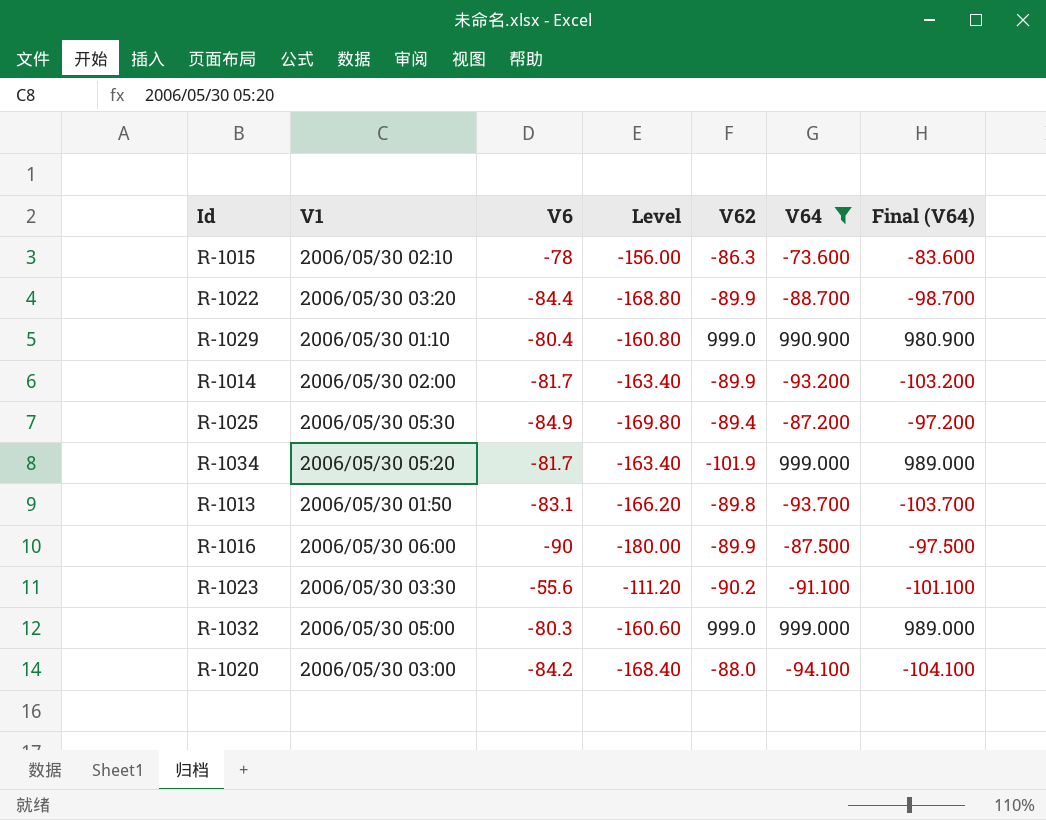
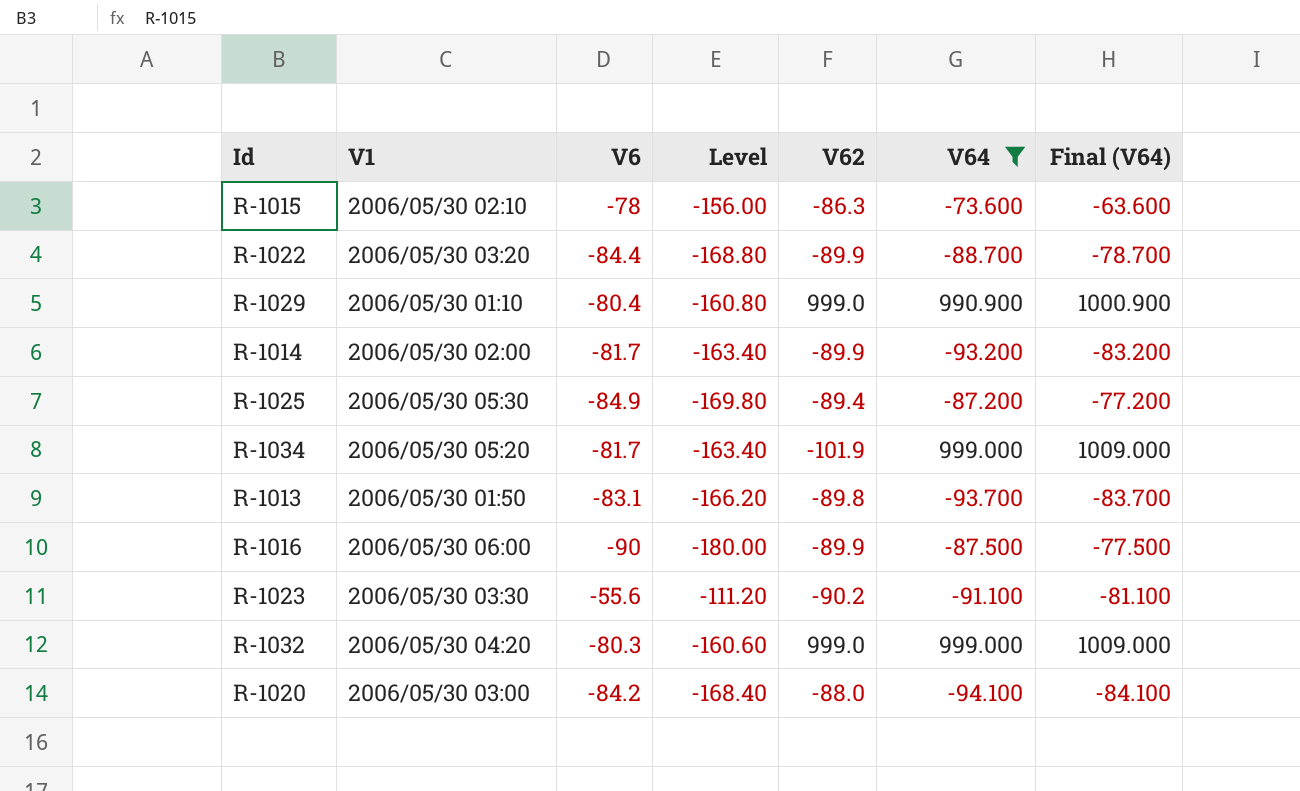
column Final (V64) | formula: [V64] - 10 -> [V64] + 10
R-1032 | V1: 2006/05/30 05:00 -> 2006/05/30 04:20

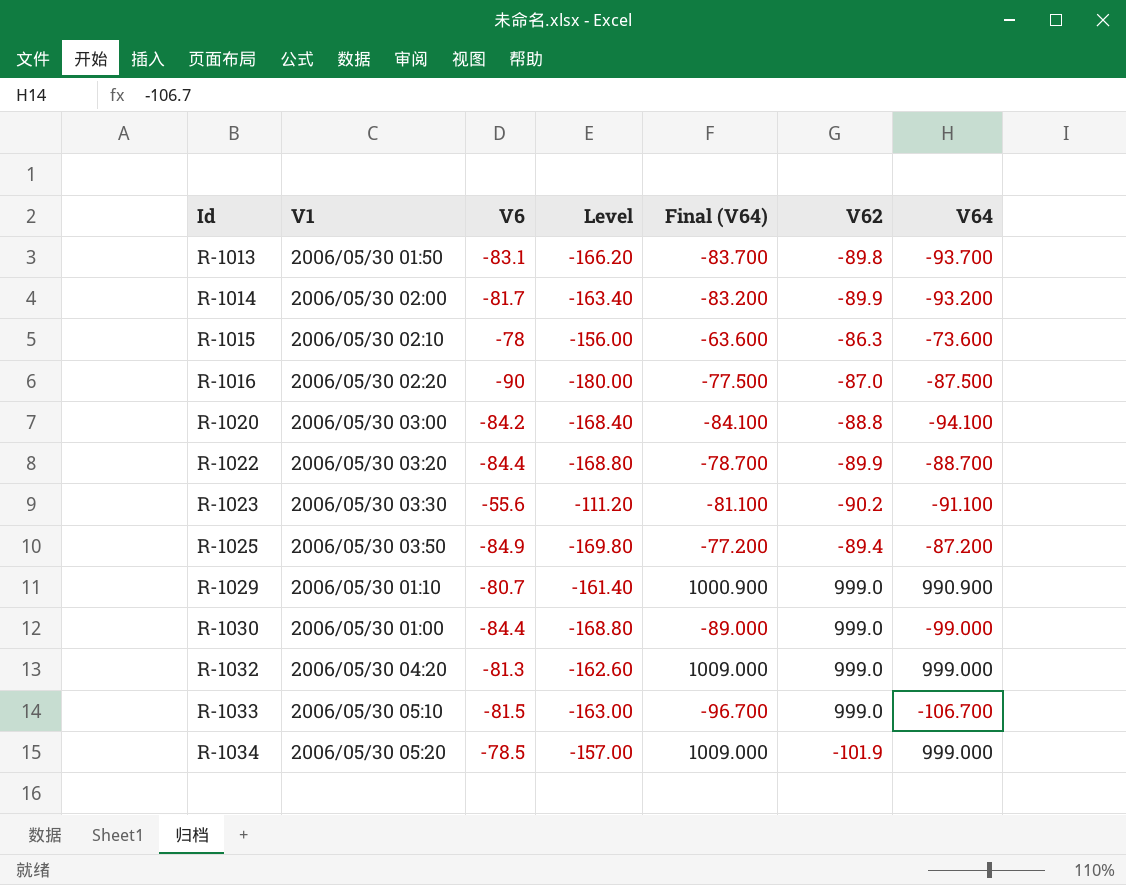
filter: V64 >= -94.100 -> none
row order: none -> Id ascending
column Final (V64) | position: 7 -> 5
R-1016 | V1: 2006/05/30 06:00 -> 2006/05/30 02:20
R-1016 | V62: -89.9 -> -87.0
R-1020 | V62: -88.0 -> -88.8
R-1025 | V1: 2006/05/30 05:30 -> 2006/05/30 03:50
R-1029 | V6: -80.4 -> -80.7
R-1029 | Level: -160.80 -> -161.40
R-1032 | V6: -80.3 -> -81.3
R-1032 | Level: -160.60 -> -162.60
R-1034 | V6: -81.7 -> -78.5
R-1034 | Level: -163.40 -> -157.00

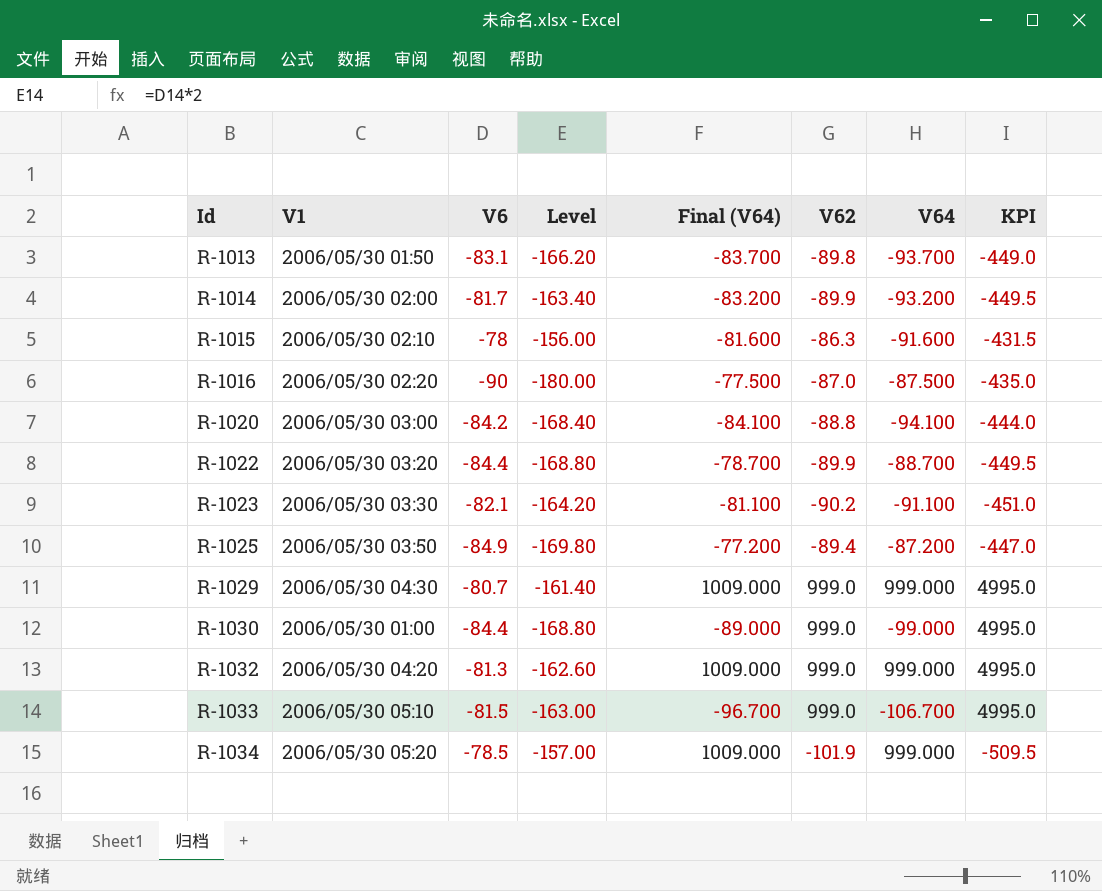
column KPI | formula: none -> [V62] * 5
R-1015 | Final (V64): -63.600 -> -81.600
R-1015 | V64: -73.600 -> -91.600
R-1023 | V6: -55.6 -> -82.1
R-1023 | Level: -111.20 -> -164.20
R-1029 | V1: 2006/05/30 01:10 -> 2006/05/30 04:30
R-1029 | Final (V64): 1000.900 -> 1009.000
R-1029 | V64: 990.900 -> 999.000

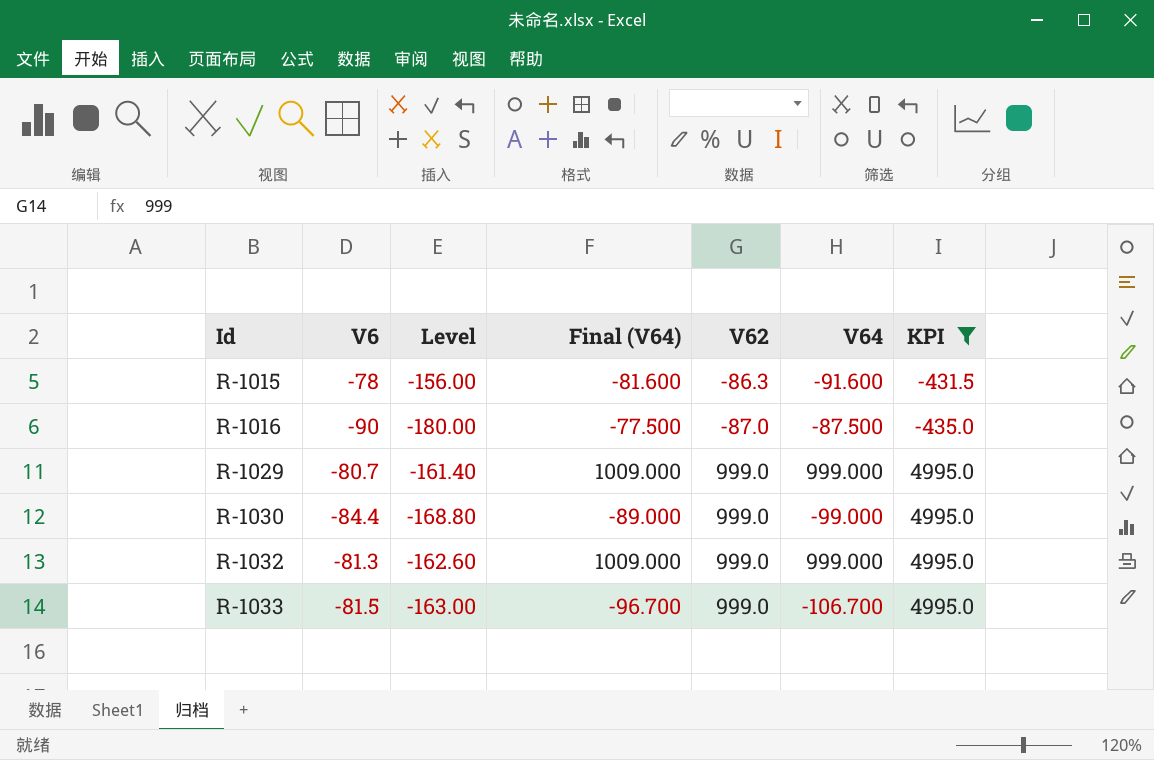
filter: none -> KPI >= -435.0
column V1 | position: 2 -> none

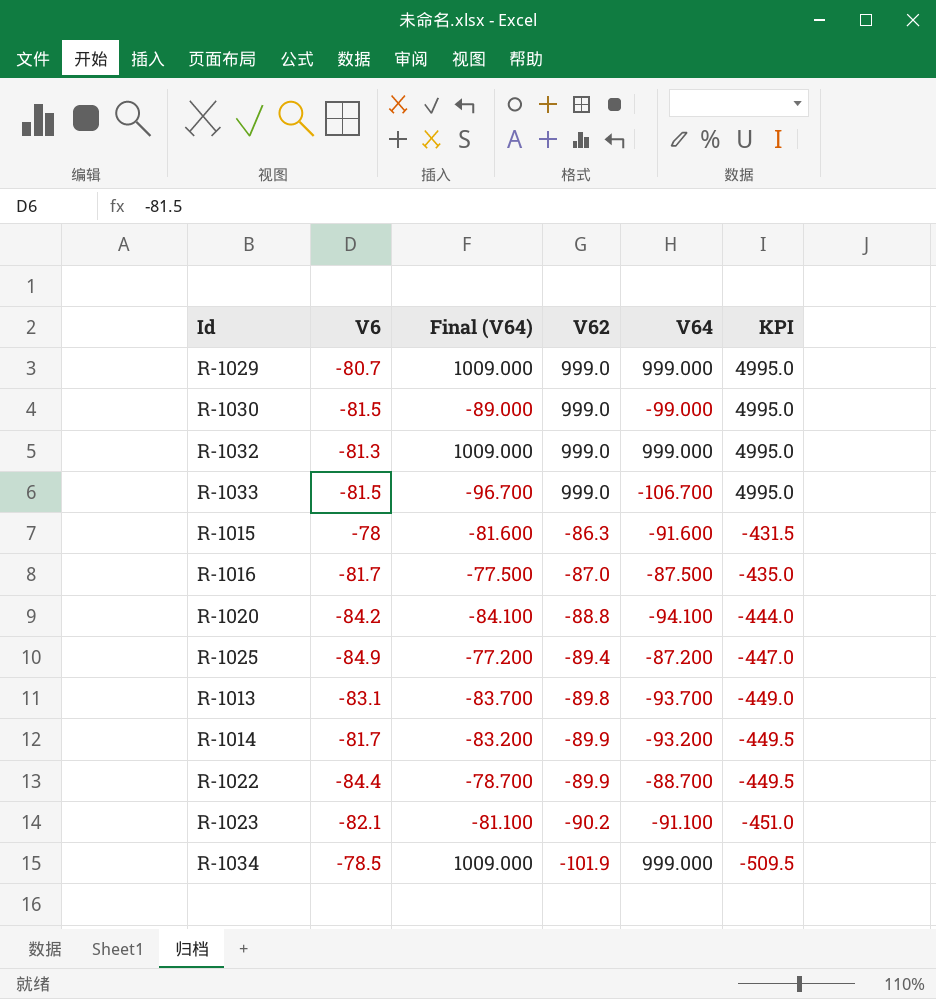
filter: KPI >= -435.0 -> none
row order: Id ascending -> V62 descending
column Level | formula: [V6] * 2 -> none
R-1030 | V6: -84.4 -> -81.5
R-1016 | V6: -90 -> -81.7

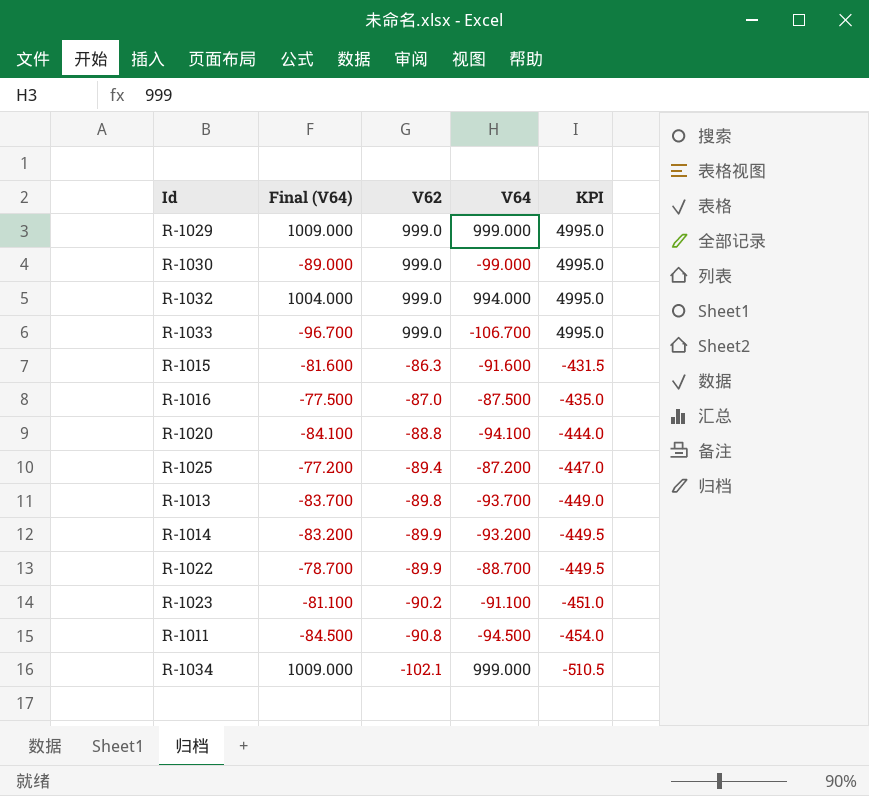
column V6 | position: 2 -> none
R-1032 | Final (V64): 1009.000 -> 1004.000
R-1032 | V64: 999.000 -> 994.000
row R-1011: none -> -84.500 | -90.8 | -94.500 | -454.0
R-1034 | V62: -101.9 -> -102.1
R-1034 | KPI: -509.5 -> -510.5

